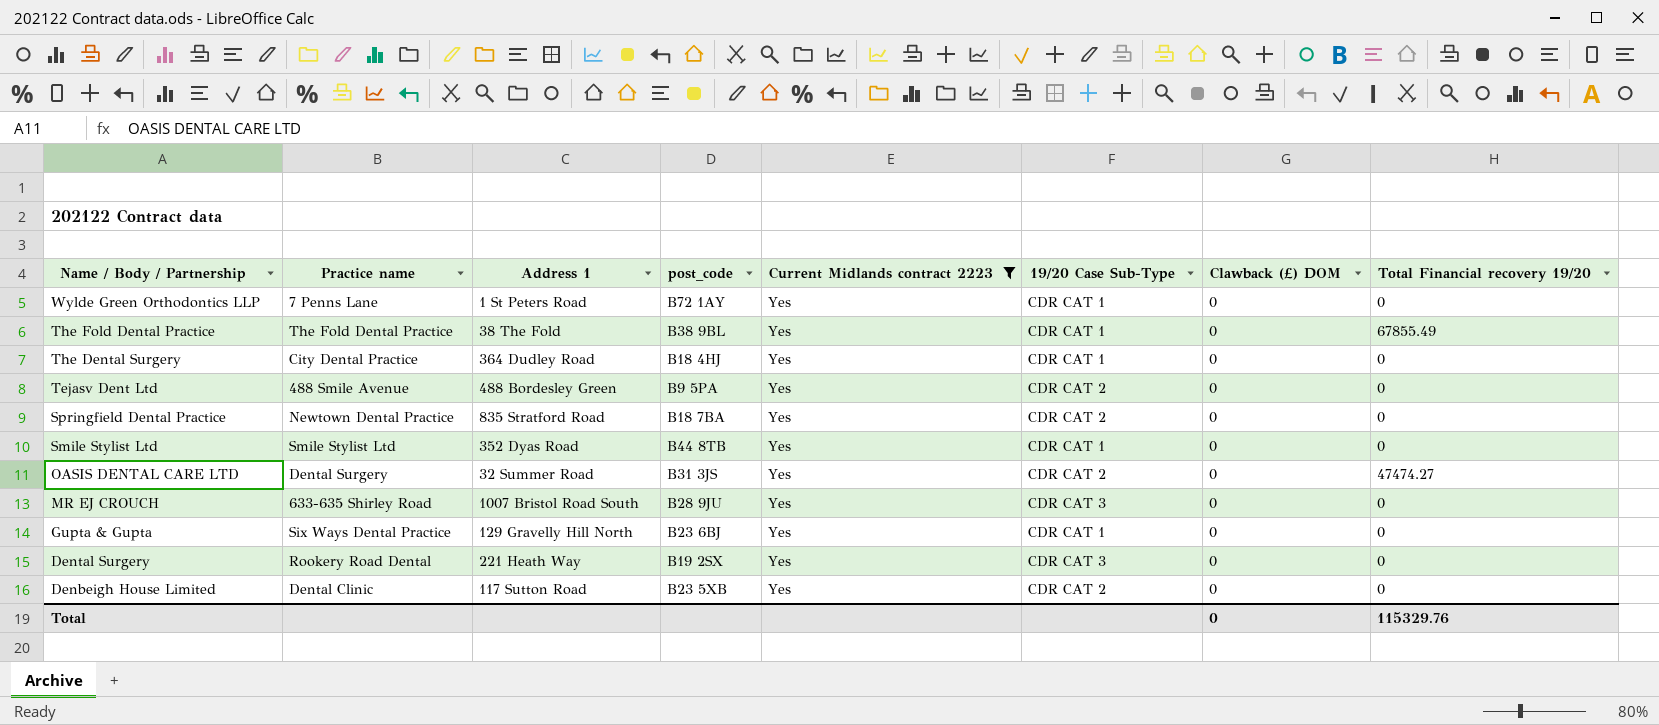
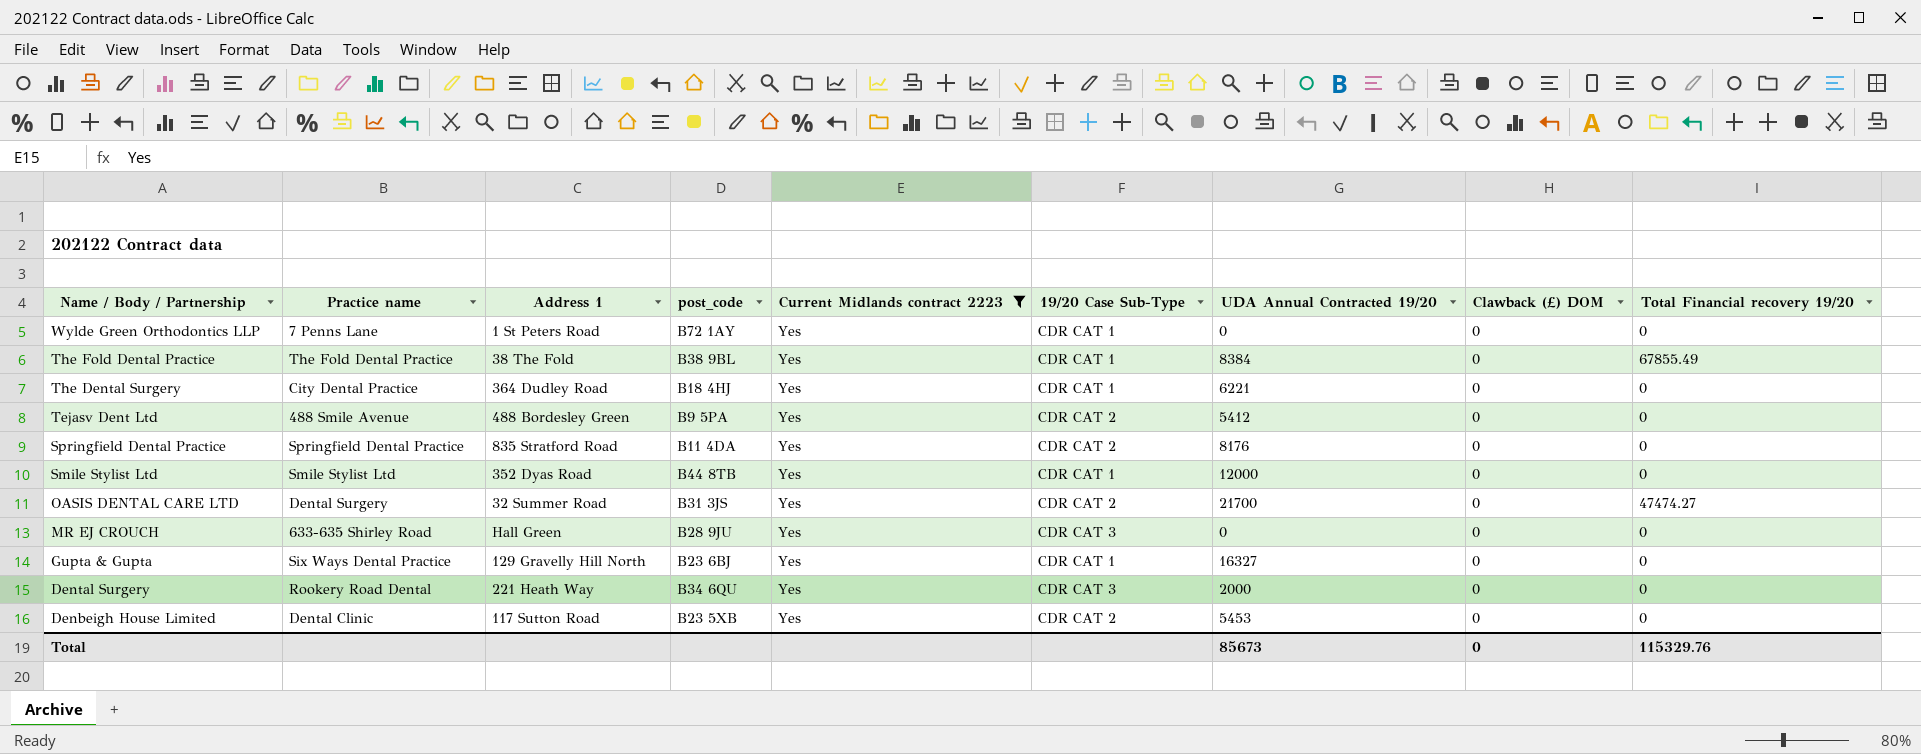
column UDA Annual Contracted 19/20 | position: none -> 7
Springfield Dental Practice | Practice name: Newtown Dental Practice -> Springfield Dental Practice
Springfield Dental Practice | post_code: B18 7BA -> B11 4DA
MR EJ CROUCH | Address 1: 1007 Bristol Road South -> Hall Green
Dental Surgery | post_code: B19 2SX -> B34 6QU

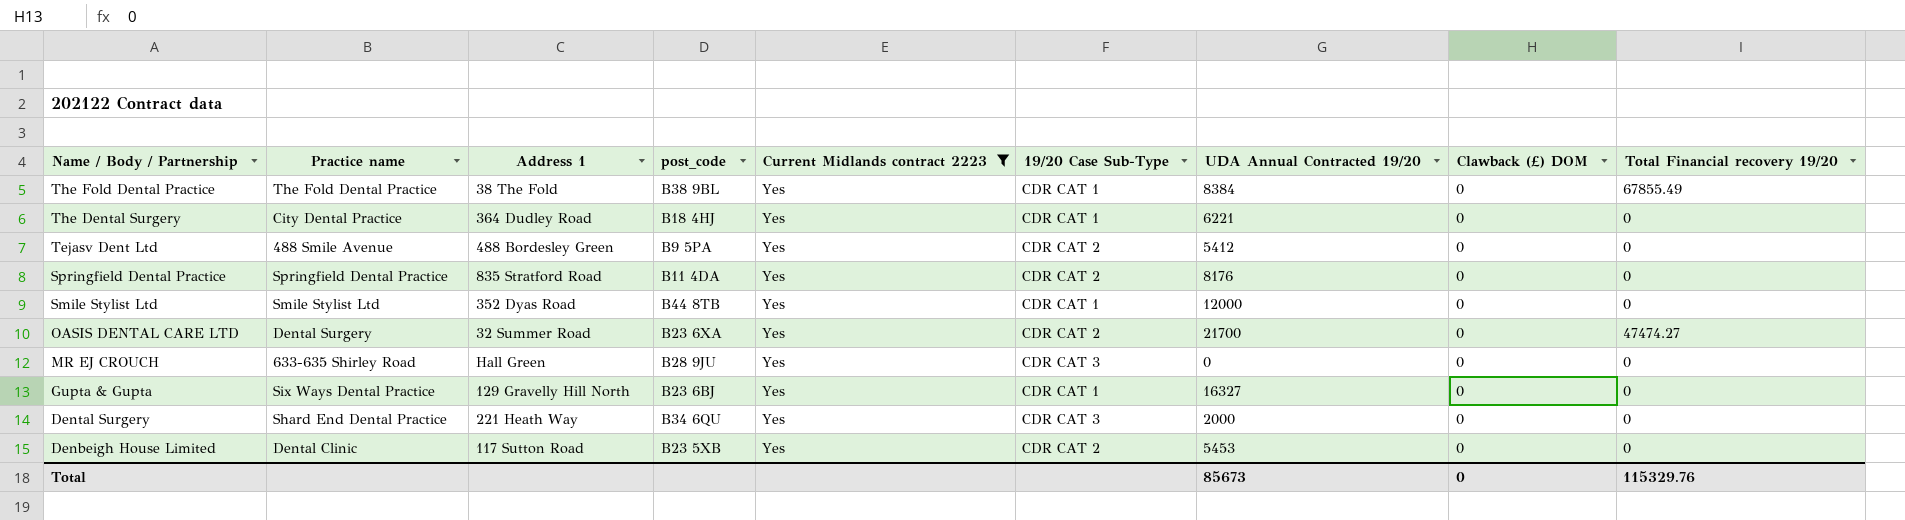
row Wylde Green Orthodontics LLP: 7 Penns Lane | 1 St Peters Road | B72 1AY | Yes | CDR CAT 1 | 0 | 0 | 0 -> none
OASIS DENTAL CARE LTD | post_code: B31 3JS -> B23 6XA
Dental Surgery | Practice name: Rookery Road Dental -> Shard End Dental Practice

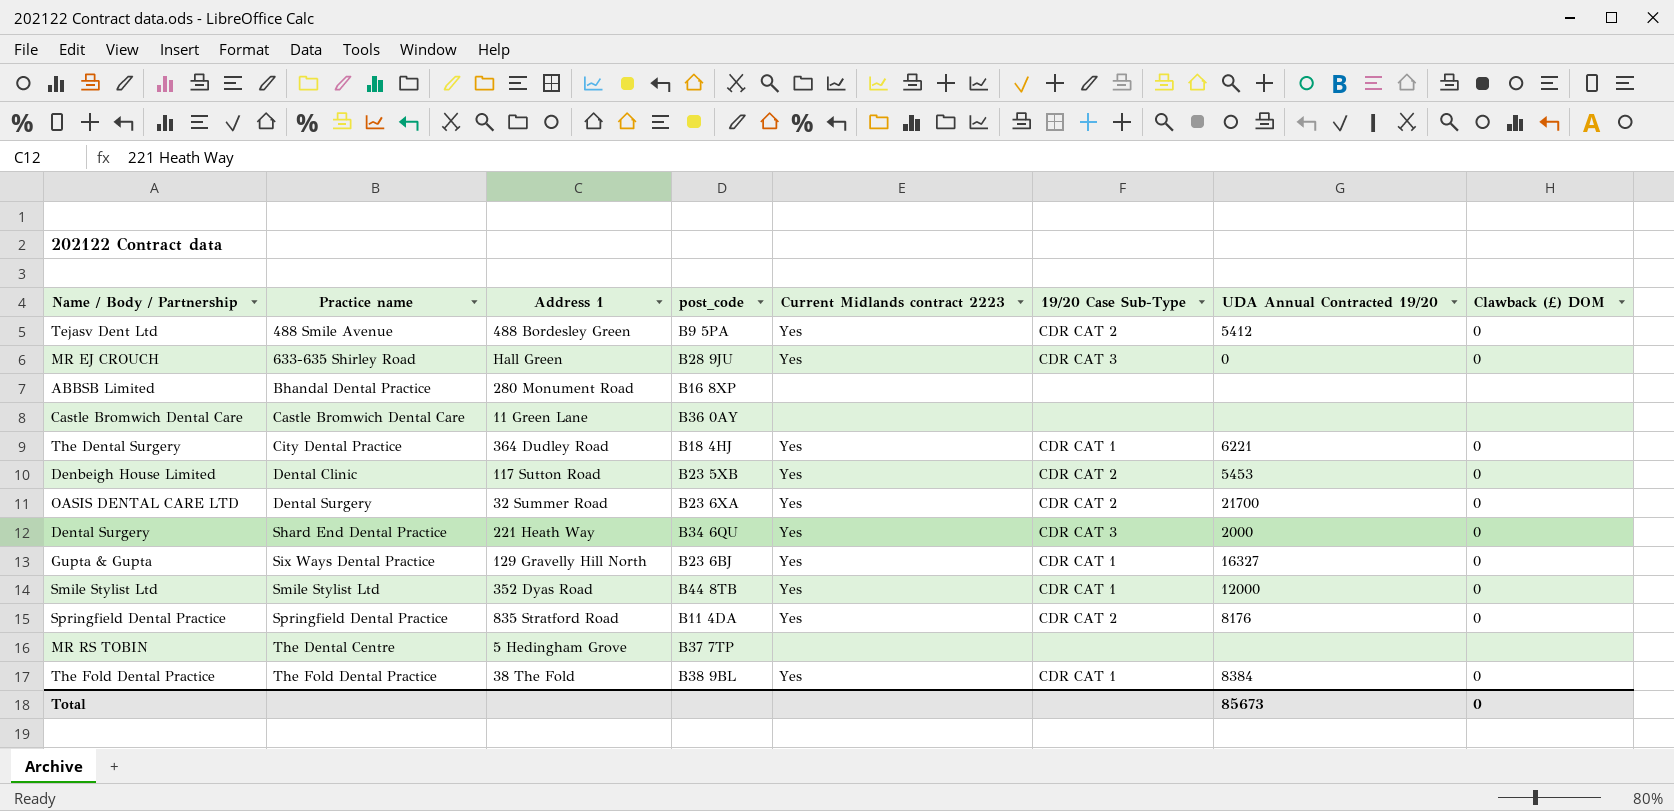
filter: Current Midlands contract 2223 = Yes -> none
row order: Name / Body / Partnership descending -> Practice name ascending
column Total Financial recovery 19/20 | position: 9 -> none

